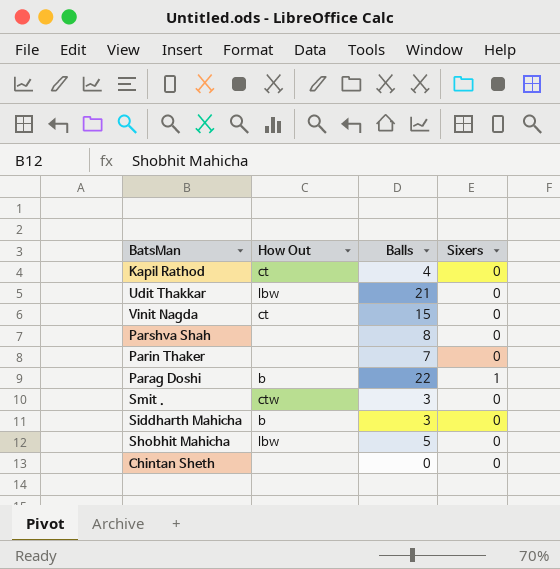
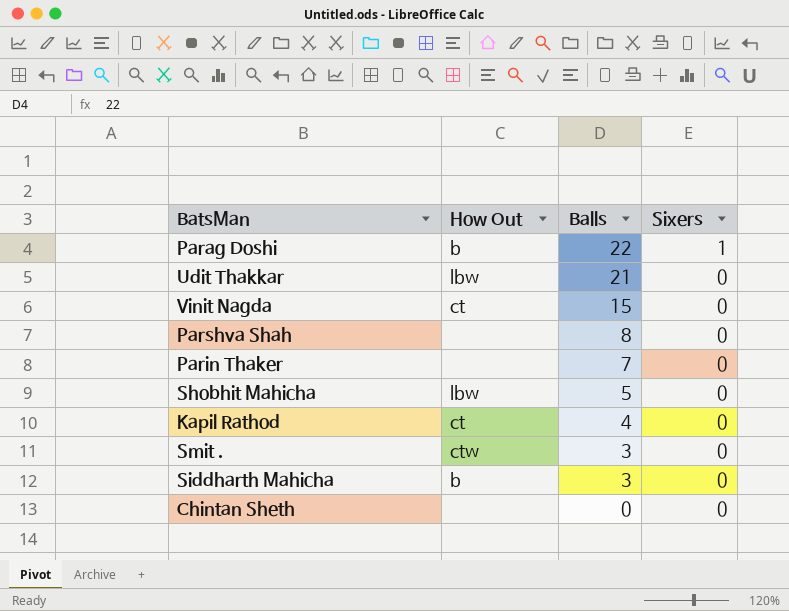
row order: none -> Balls descending

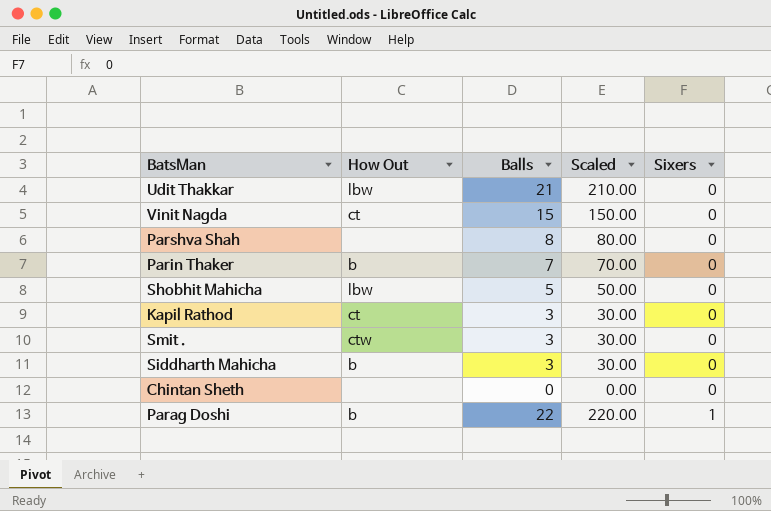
row order: Balls descending -> Sixers ascending
column Scaled | formula: none -> [Balls] * 10
Parin Thaker | How Out: none -> b
Kapil Rathod | Balls: 4 -> 3

